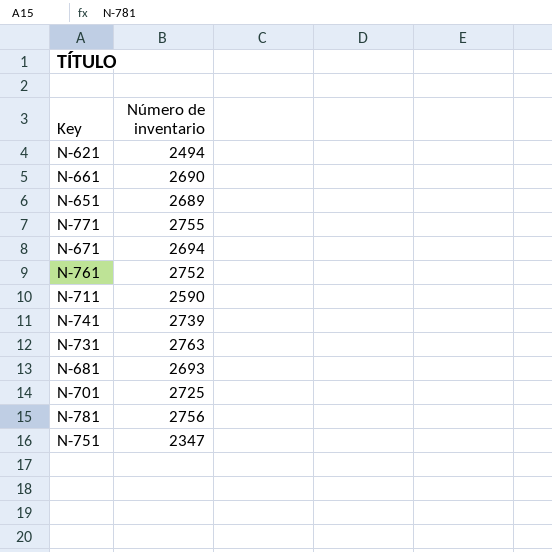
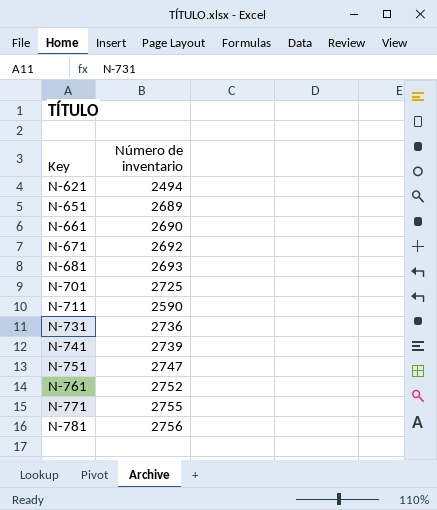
row order: none -> Key ascending
N-671 | Número de inventario: 2694 -> 2692
N-731 | Número de inventario: 2763 -> 2736
N-751 | Número de inventario: 2347 -> 2747

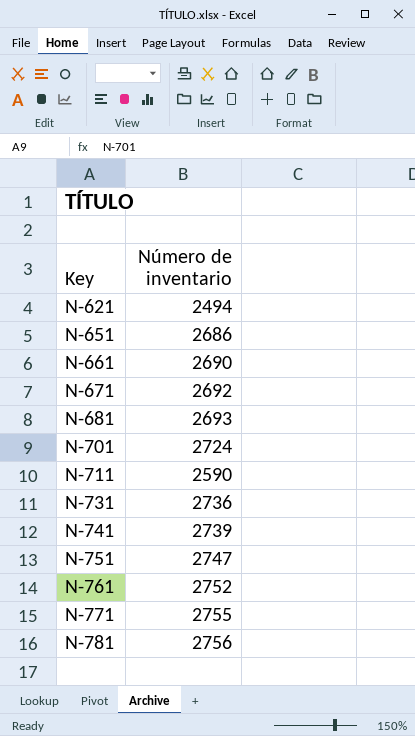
N-651 | Número de inventario: 2689 -> 2686
N-701 | Número de inventario: 2725 -> 2724

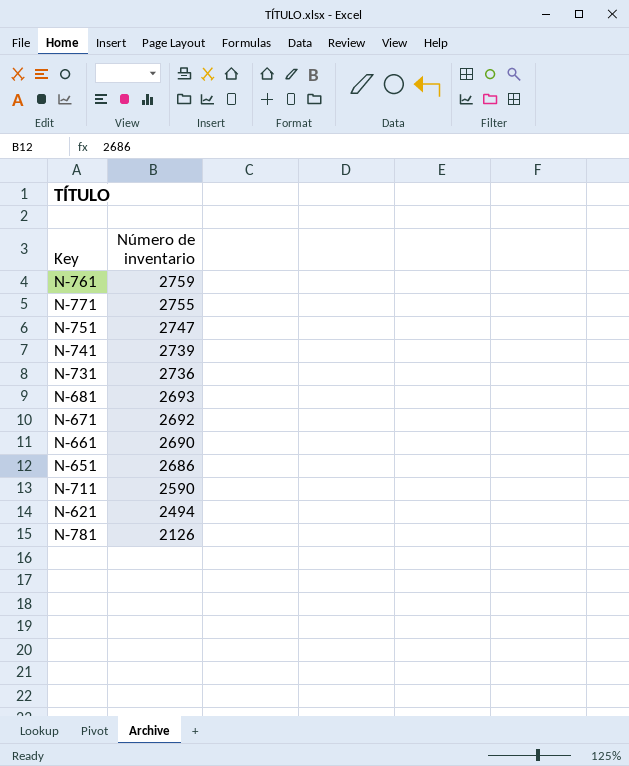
row order: Key ascending -> Número de inventario descending
row N-701: 2724 -> none
N-761 | Número de inventario: 2752 -> 2759
N-781 | Número de inventario: 2756 -> 2126

